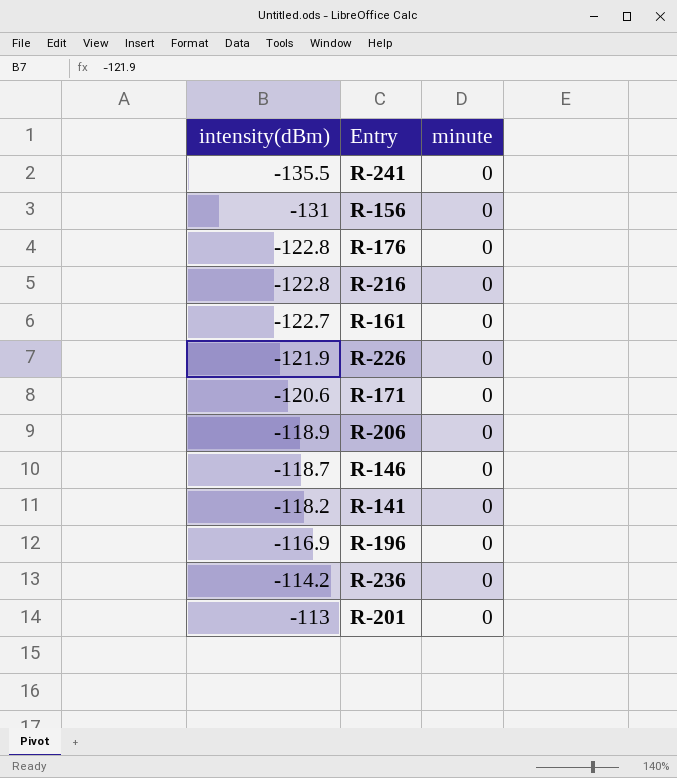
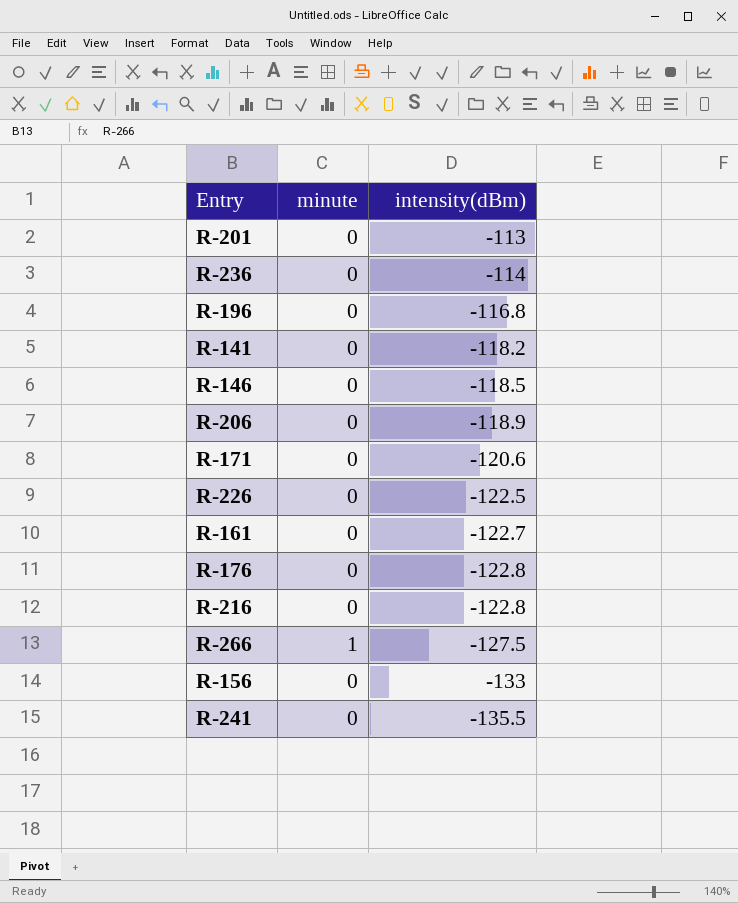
row order: intensity(dBm) ascending -> intensity(dBm) descending
column intensity(dBm) | position: 1 -> 3
R-236 | intensity(dBm): -114.2 -> -114
R-196 | intensity(dBm): -116.9 -> -116.8
R-146 | intensity(dBm): -118.7 -> -118.5
R-226 | intensity(dBm): -121.9 -> -122.5
row R-266: none -> 1 | -127.5
R-156 | intensity(dBm): -131 -> -133

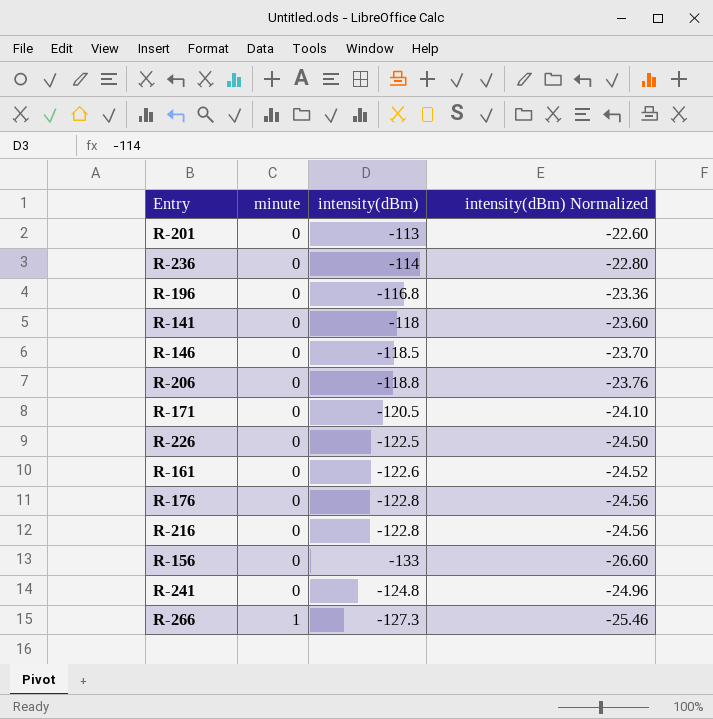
row order: intensity(dBm) descending -> minute ascending
column intensity(dBm) Normalized | formula: none -> [intensity(dBm)] * 0.2
R-141 | intensity(dBm): -118.2 -> -118
R-206 | intensity(dBm): -118.9 -> -118.8
R-171 | intensity(dBm): -120.6 -> -120.5
R-161 | intensity(dBm): -122.7 -> -122.6
R-241 | intensity(dBm): -135.5 -> -124.8
R-266 | intensity(dBm): -127.5 -> -127.3

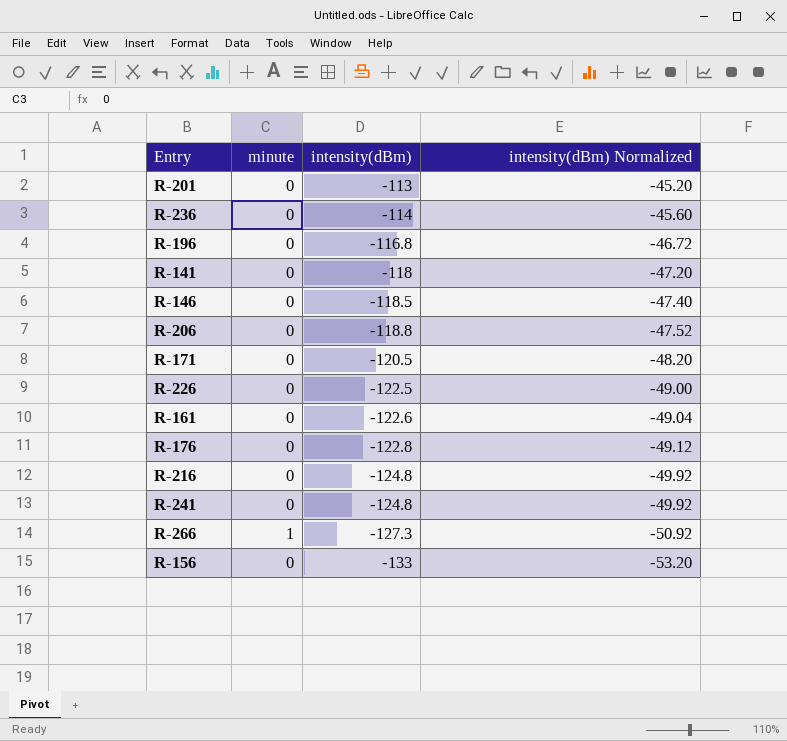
row order: minute ascending -> intensity(dBm) descending
column intensity(dBm) Normalized | formula: [intensity(dBm)] * 0.2 -> [intensity(dBm)] * 0.4
R-216 | intensity(dBm): -122.8 -> -124.8

